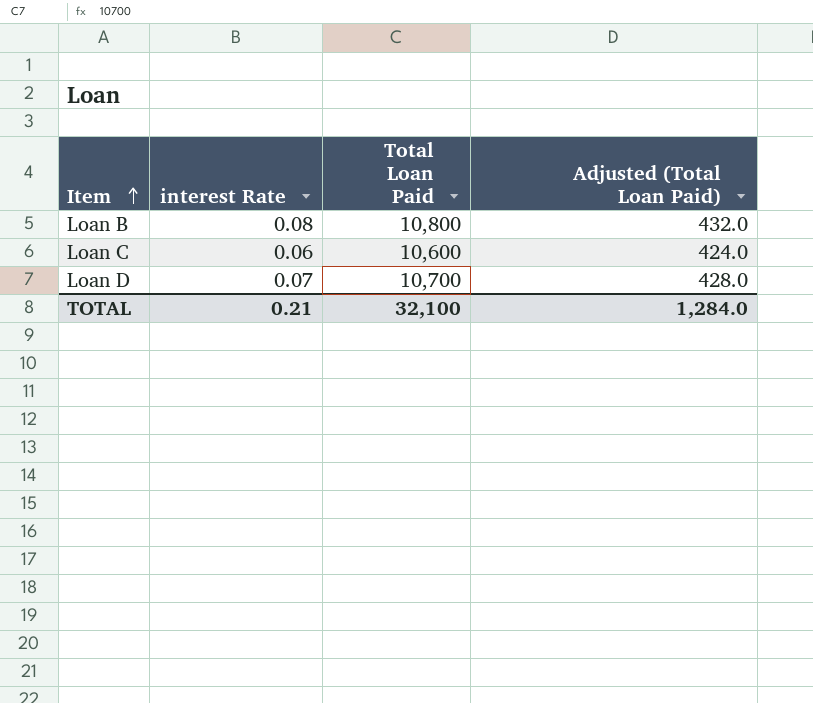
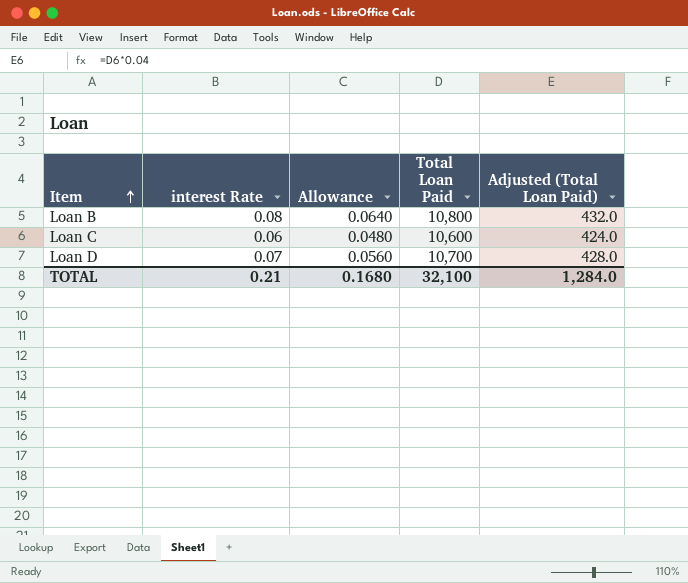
column Allowance | formula: none -> [interest Rate] * 0.8

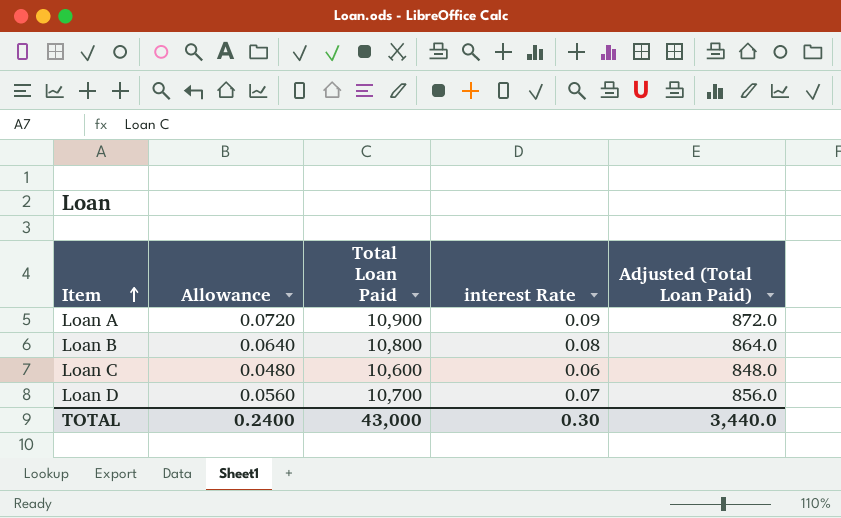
column interest Rate | position: 2 -> 4
column Adjusted (Total Loan Paid) | formula: [Total Loan Paid] * 0.04 -> [Total Loan Paid] * 0.08
row Loan A: none -> 0.0720 | 10,900 | 0.09 | 872.0
TOTAL | Allowance: 0.1680 -> 0.2400
TOTAL | Total Loan Paid: 32,100 -> 43,000
TOTAL | interest Rate: 0.21 -> 0.30
TOTAL | Adjusted (Total Loan Paid): 1,284.0 -> 3,440.0

